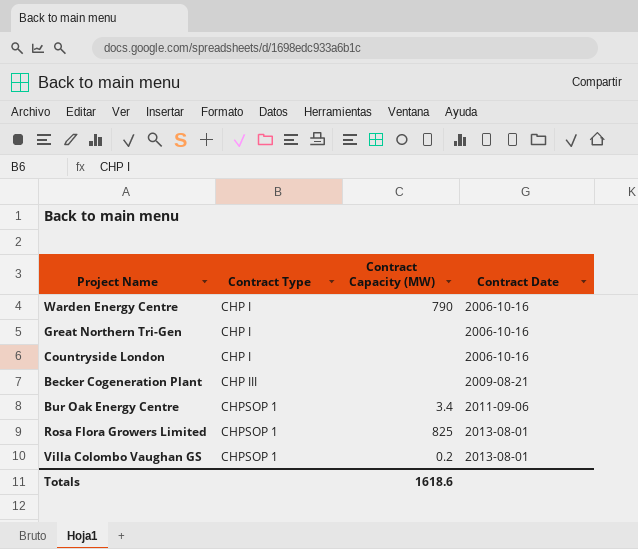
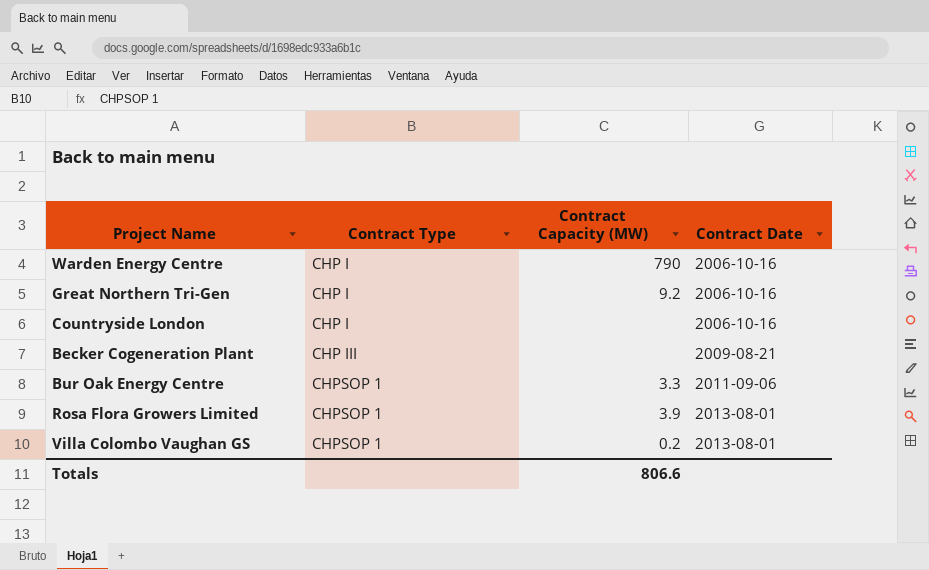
Great Northern Tri-Gen | Contract Capacity (MW): none -> 9.2
Bur Oak Energy Centre | Contract Capacity (MW): 3.4 -> 3.3
Rosa Flora Growers Limited | Contract Capacity (MW): 825 -> 3.9
Totals | Contract Capacity (MW): 1618.6 -> 806.6

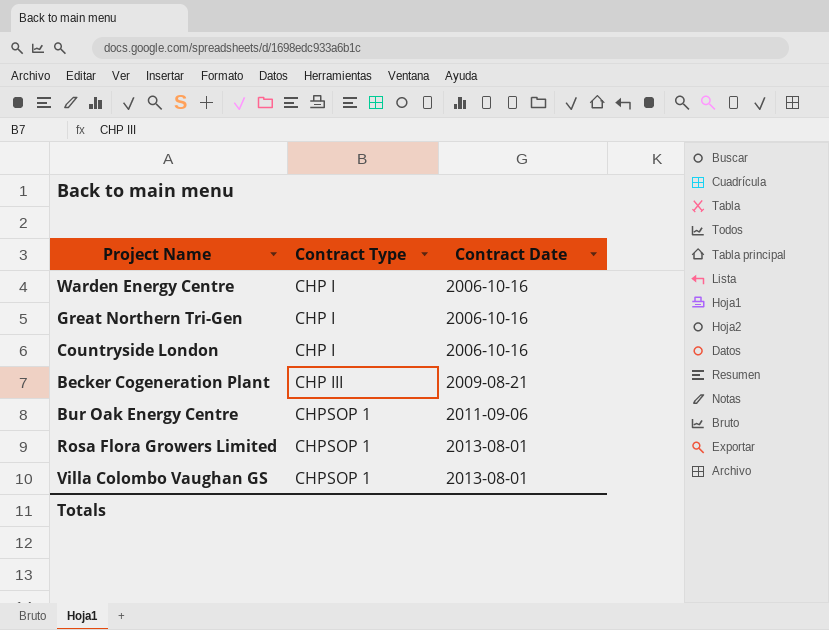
column Contract Capacity (MW) | position: 3 -> none

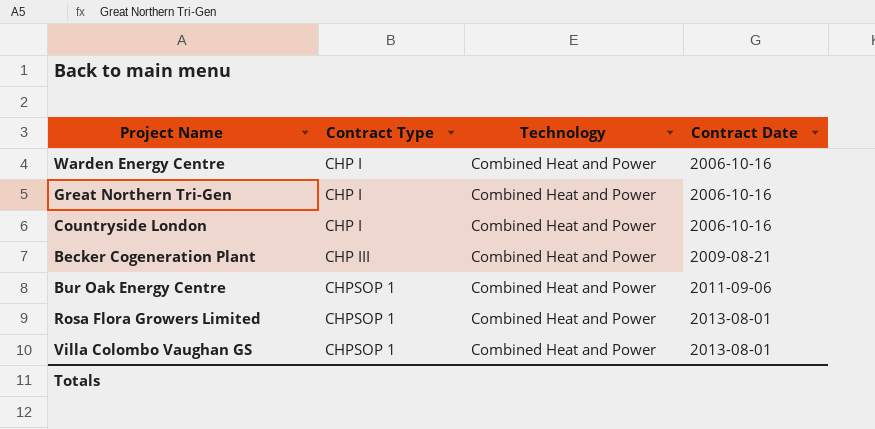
column Technology | position: none -> 3

